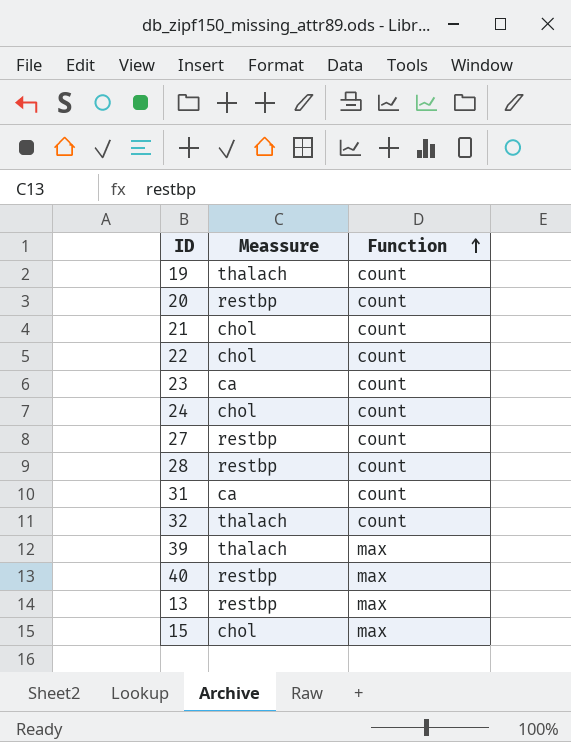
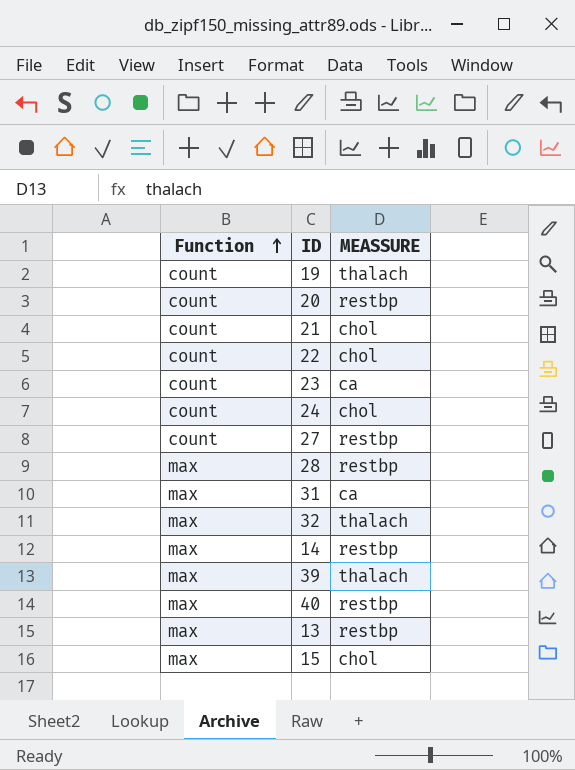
column Function | position: 3 -> 1
column name: Meassure -> MEASSURE
28 | Function: count -> max
31 | Function: count -> max
32 | Function: count -> max
row 14: none -> max | restbp

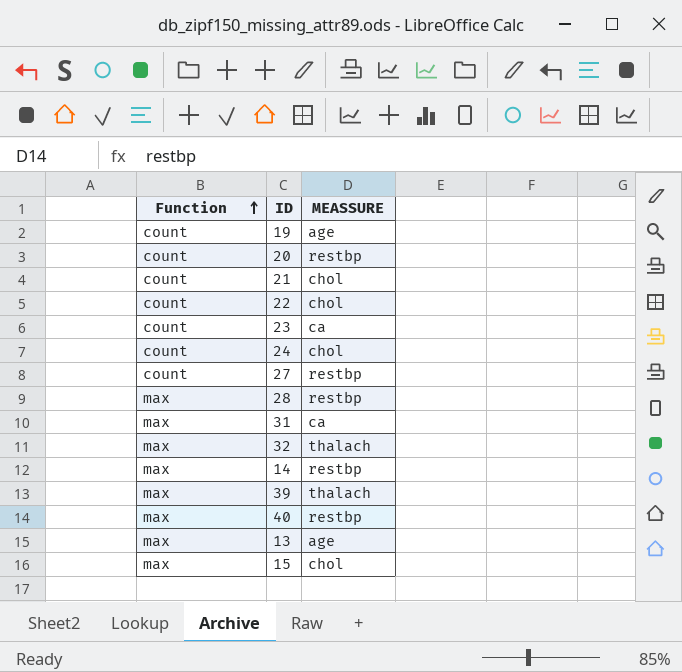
19 | MEASSURE: thalach -> age
13 | MEASSURE: restbp -> age

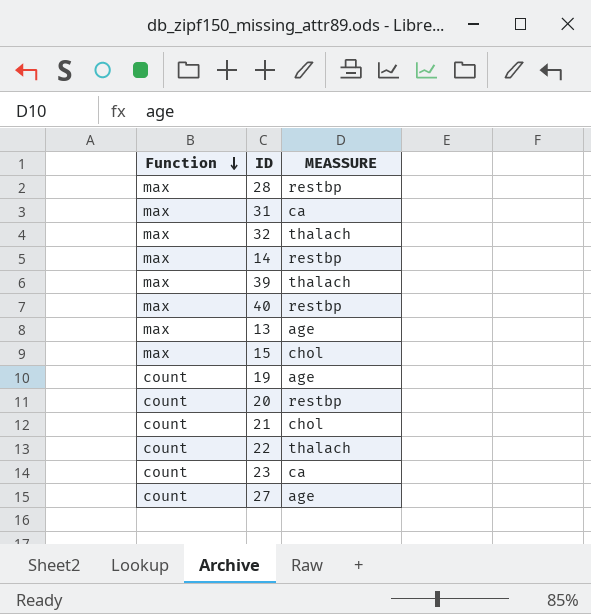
row order: Function ascending -> Function descending
row 24: count | chol -> none
22 | MEASSURE: chol -> thalach
27 | MEASSURE: restbp -> age

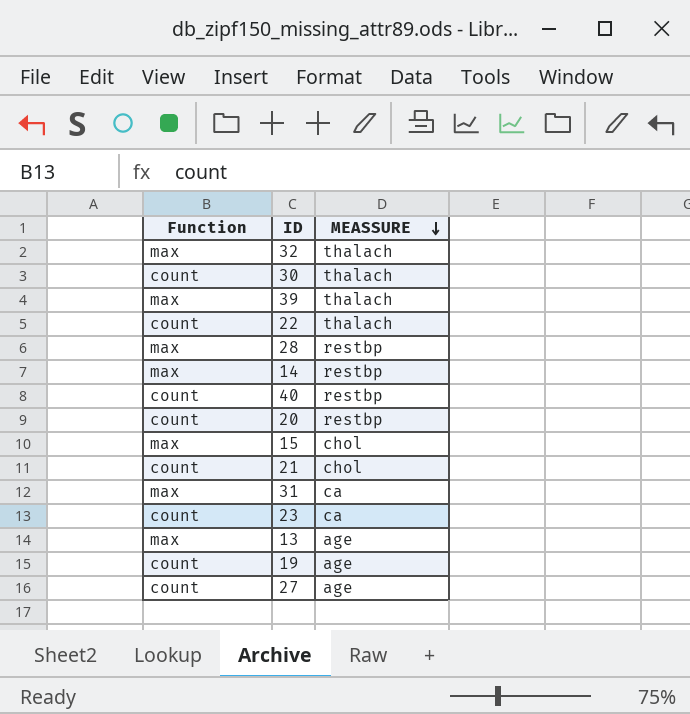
row order: Function descending -> MEASSURE descending
row 30: none -> count | thalach
40 | Function: max -> count

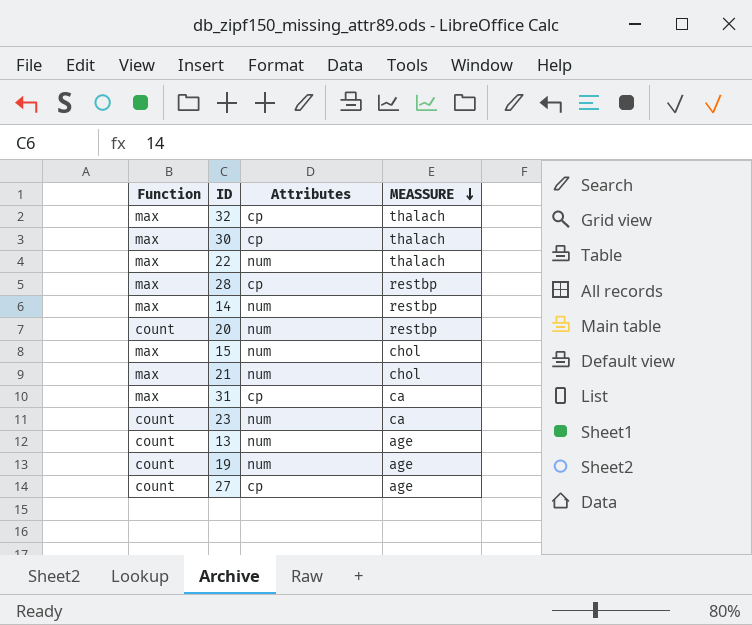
column Attributes | position: none -> 3
row 39: max | thalach -> none
row 40: count | restbp -> none
30 | Function: count -> max
22 | Function: count -> max
21 | Function: count -> max
13 | Function: max -> count

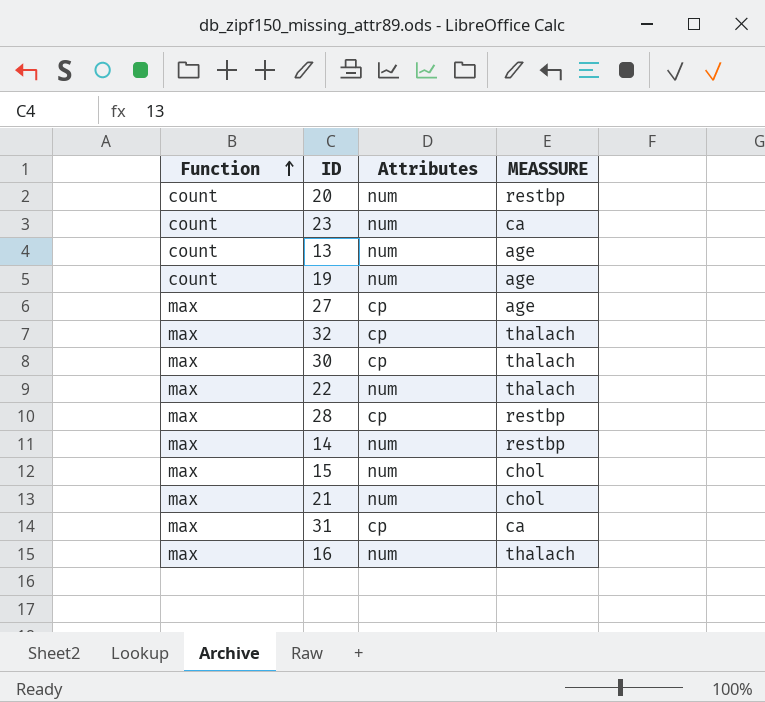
row order: MEASSURE descending -> Function ascending
27 | Function: count -> max
row 16: none -> max | num | thalach

